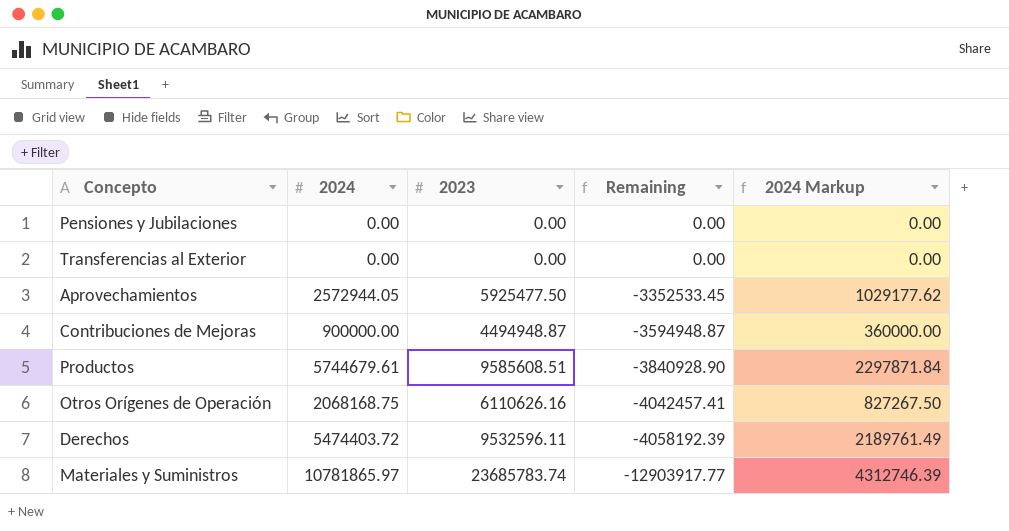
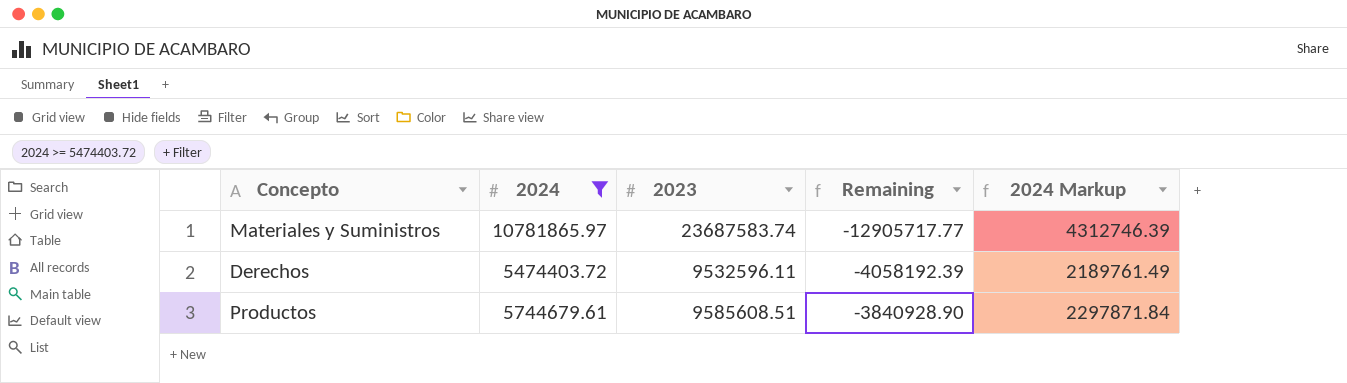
filter: none -> 2024 >= 5474403.72
row order: Remaining descending -> Remaining ascending
Materiales y Suministros | 2023: 23685783.74 -> 23687583.74
Materiales y Suministros | Remaining: -12903917.77 -> -12905717.77

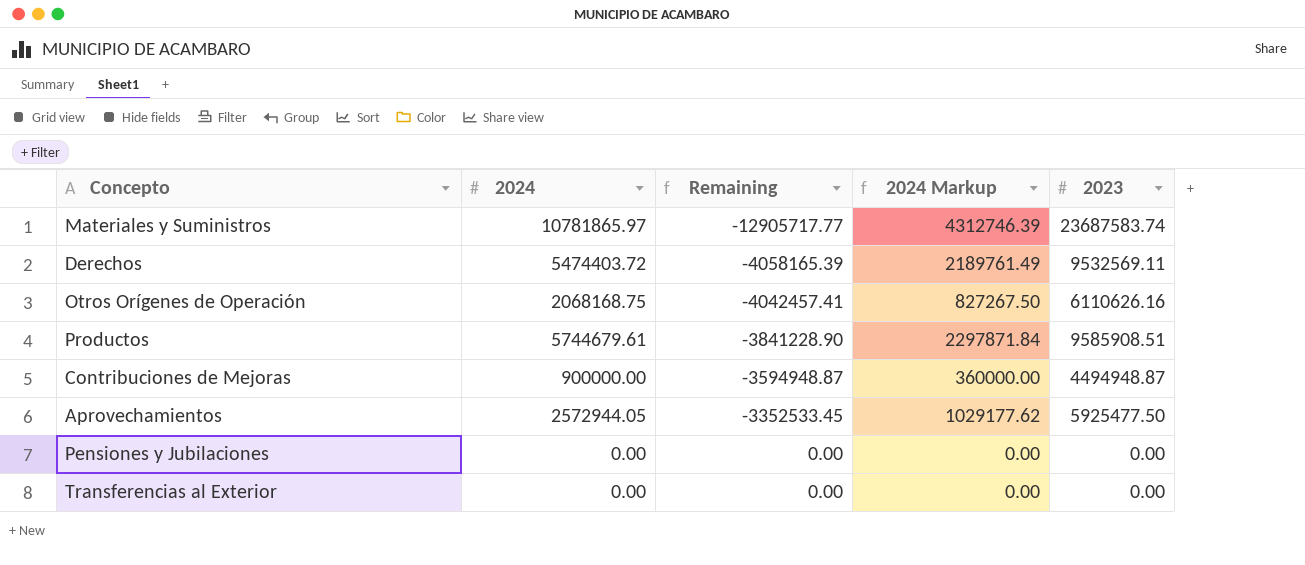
filter: 2024 >= 5474403.72 -> none
column 2023 | position: 3 -> 5
Derechos | Remaining: -4058192.39 -> -4058165.39
Derechos | 2023: 9532596.11 -> 9532569.11
Productos | Remaining: -3840928.90 -> -3841228.90
Productos | 2023: 9585608.51 -> 9585908.51

